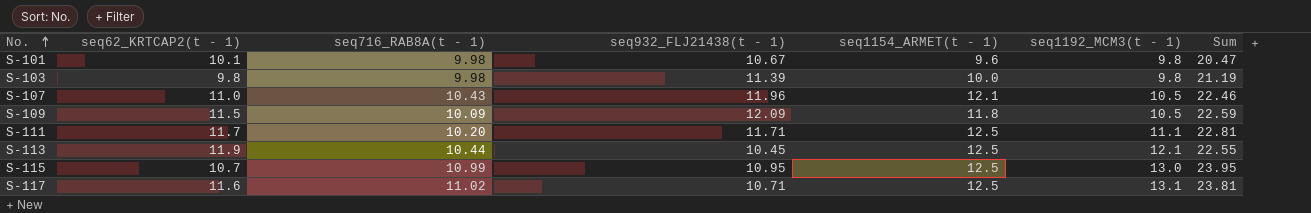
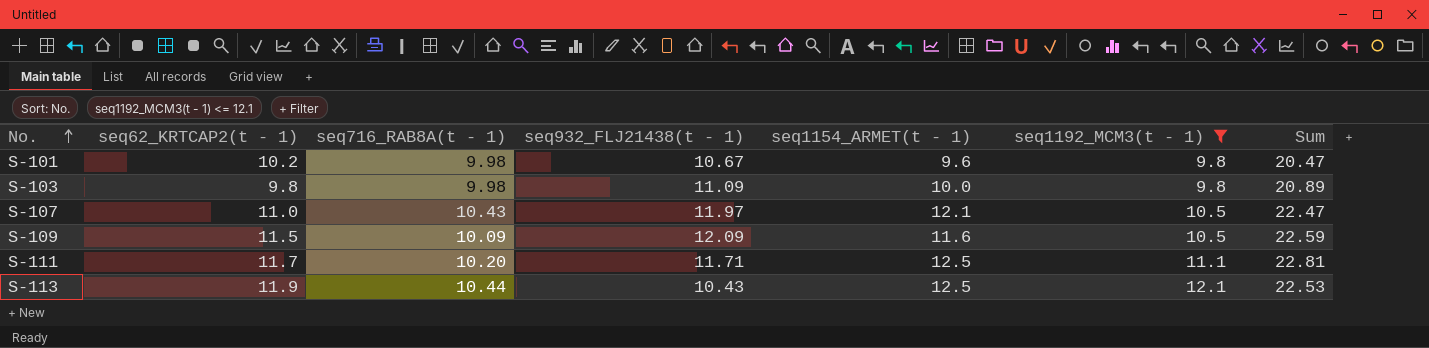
filter: none -> seq1192_MCM3(t - 1) <= 12.1
S-101 | seq62_KRTCAP2(t - 1): 10.1 -> 10.2
S-103 | seq932_FLJ21438(t - 1): 11.39 -> 11.09
S-103 | Sum: 21.19 -> 20.89
S-107 | seq932_FLJ21438(t - 1): 11.96 -> 11.97
S-107 | Sum: 22.46 -> 22.47
S-109 | seq1154_ARMET(t - 1): 11.8 -> 11.6
S-113 | seq932_FLJ21438(t - 1): 10.45 -> 10.43
S-113 | Sum: 22.55 -> 22.53

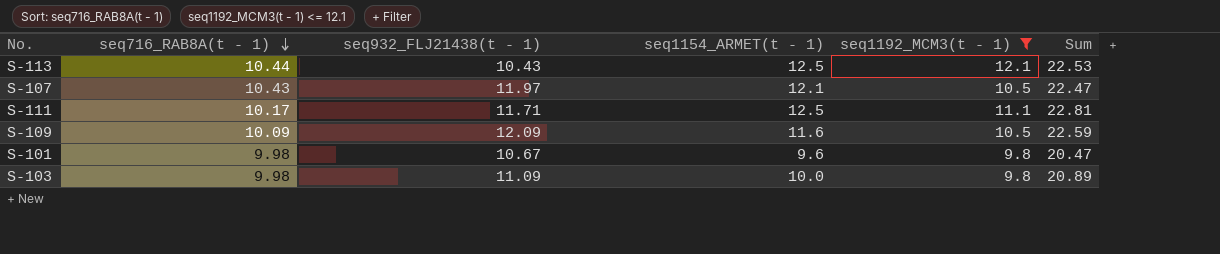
row order: No. ascending -> seq716_RAB8A(t - 1) descending
column seq62_KRTCAP2(t - 1) | position: 2 -> none
S-111 | seq716_RAB8A(t - 1): 10.20 -> 10.17

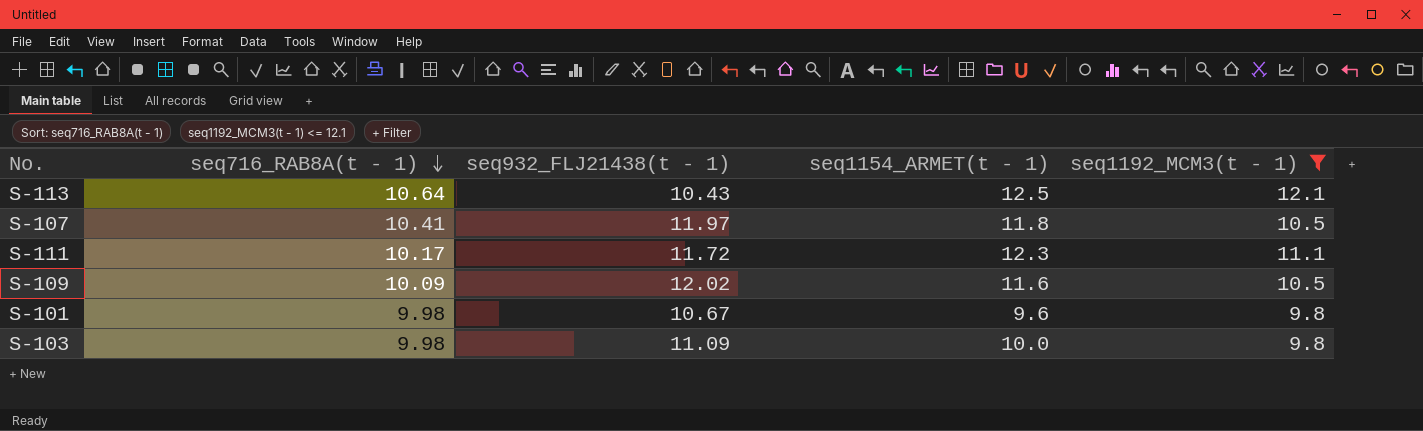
column Sum | formula: [seq932_FLJ21438(t - 1)] + [seq1192_MCM3(t - 1)] -> none
S-113 | seq716_RAB8A(t - 1): 10.44 -> 10.64
S-107 | seq716_RAB8A(t - 1): 10.43 -> 10.41
S-107 | seq1154_ARMET(t - 1): 12.1 -> 11.8
S-111 | seq932_FLJ21438(t - 1): 11.71 -> 11.72
S-111 | seq1154_ARMET(t - 1): 12.5 -> 12.3
S-109 | seq932_FLJ21438(t - 1): 12.09 -> 12.02

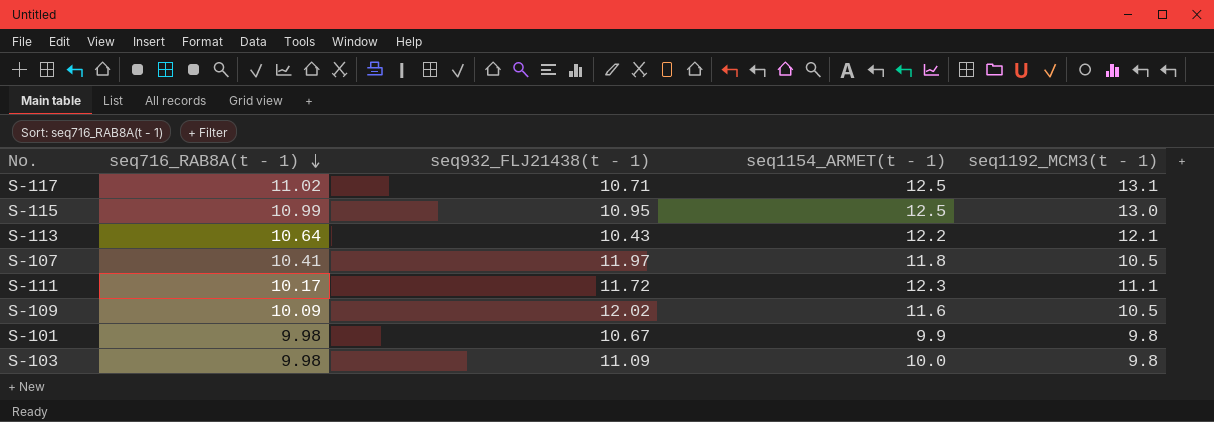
filter: seq1192_MCM3(t - 1) <= 12.1 -> none
S-113 | seq1154_ARMET(t - 1): 12.5 -> 12.2
S-101 | seq1154_ARMET(t - 1): 9.6 -> 9.9

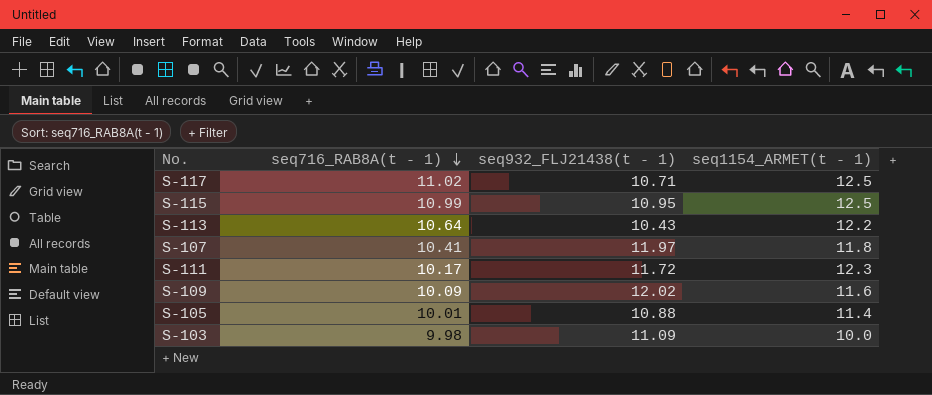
column seq1192_MCM3(t - 1) | position: 5 -> none
row S-101: 9.98 | 10.67 | 9.9 | 9.8 -> none
row S-105: none -> 10.01 | 10.88 | 11.4

